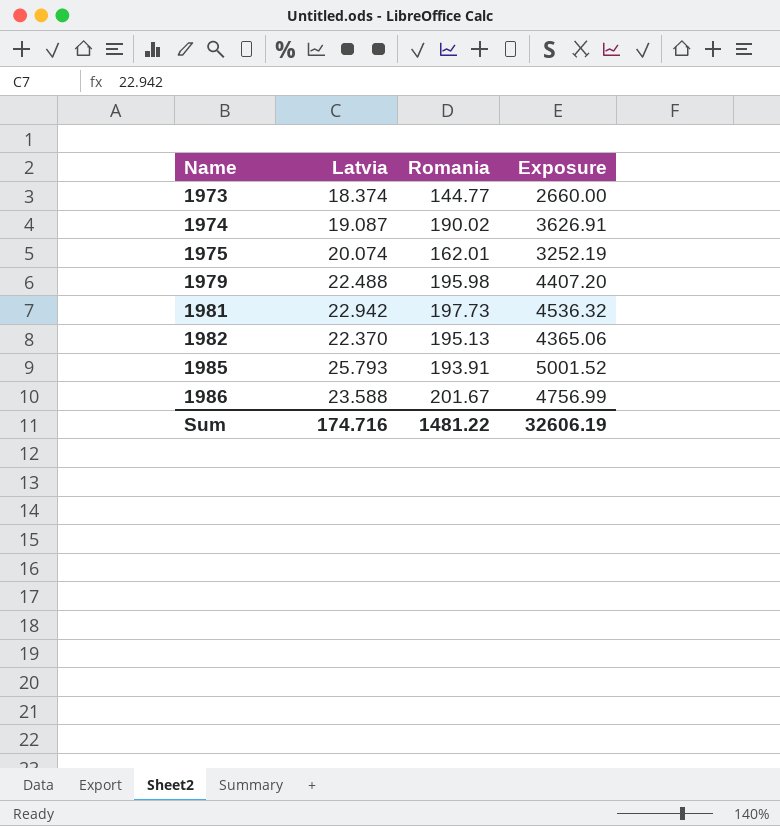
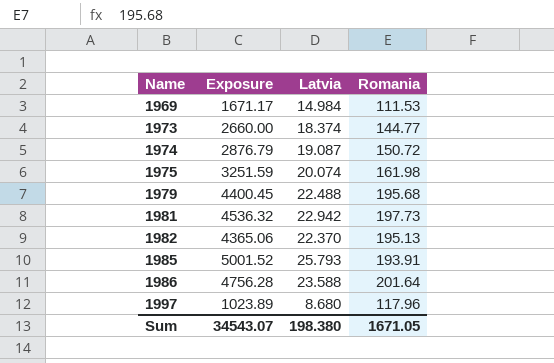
column Exposure | position: 4 -> 2
row 1969: none -> 1671.17 | 14.984 | 111.53
1974 | Exposure: 3626.91 -> 2876.79
1974 | Romania: 190.02 -> 150.72
1975 | Exposure: 3252.19 -> 3251.59
1975 | Romania: 162.01 -> 161.98
1979 | Exposure: 4407.20 -> 4400.45
1979 | Romania: 195.98 -> 195.68
1986 | Exposure: 4756.99 -> 4756.28
1986 | Romania: 201.67 -> 201.64
row 1997: none -> 1023.89 | 8.680 | 117.96
Sum | Exposure: 32606.19 -> 34543.07
Sum | Latvia: 174.716 -> 198.380
Sum | Romania: 1481.22 -> 1671.05

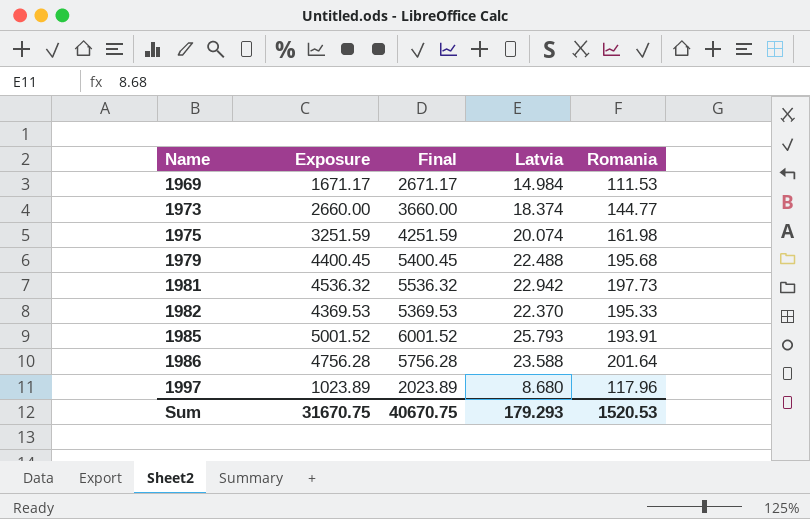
column Final | formula: none -> [Exposure] + 1000
row 1974: 2876.79 | 19.087 | 150.72 -> none
1982 | Exposure: 4365.06 -> 4369.53
1982 | Romania: 195.13 -> 195.33
Sum | Exposure: 34543.07 -> 31670.75
Sum | Latvia: 198.380 -> 179.293
Sum | Romania: 1671.05 -> 1520.53

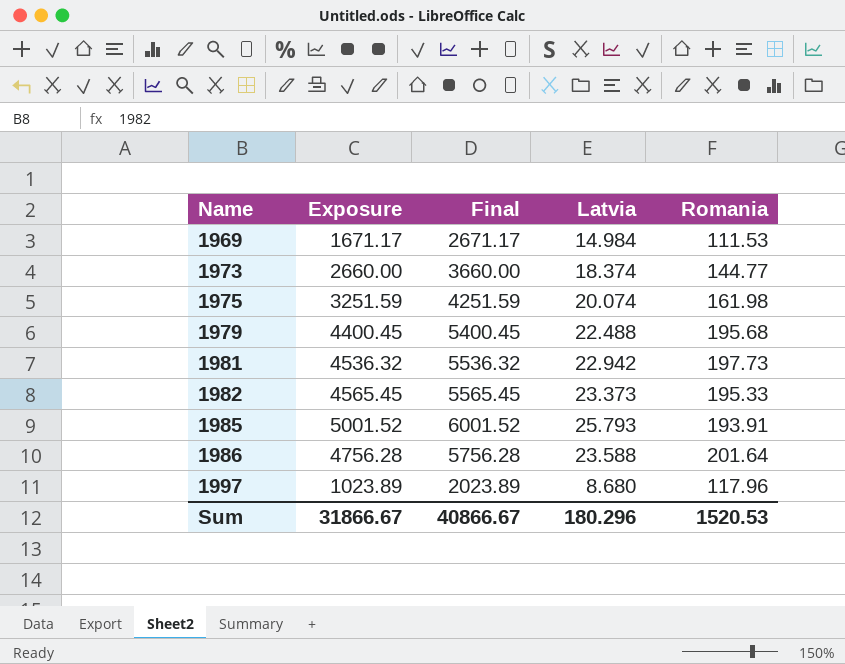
1982 | Exposure: 4369.53 -> 4565.45
1982 | Final: 5369.53 -> 5565.45
1982 | Latvia: 22.370 -> 23.373
Sum | Exposure: 31670.75 -> 31866.67
Sum | Final: 40670.75 -> 40866.67
Sum | Latvia: 179.293 -> 180.296

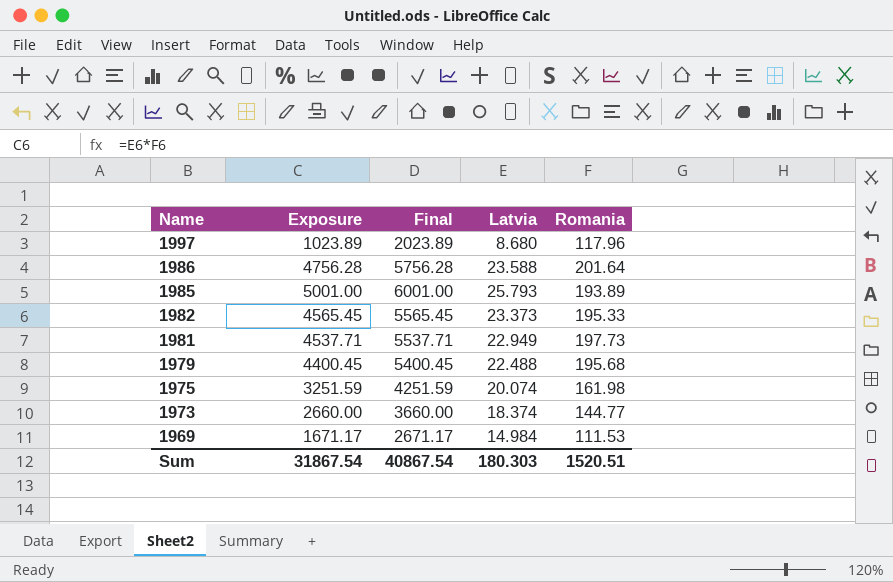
row order: Name ascending -> Name descending
1985 | Exposure: 5001.52 -> 5001.00
1985 | Final: 6001.52 -> 6001.00
1985 | Romania: 193.91 -> 193.89
1981 | Exposure: 4536.32 -> 4537.71
1981 | Final: 5536.32 -> 5537.71
1981 | Latvia: 22.942 -> 22.949
Sum | Exposure: 31866.67 -> 31867.54
Sum | Final: 40866.67 -> 40867.54
Sum | Latvia: 180.296 -> 180.303
Sum | Romania: 1520.53 -> 1520.51

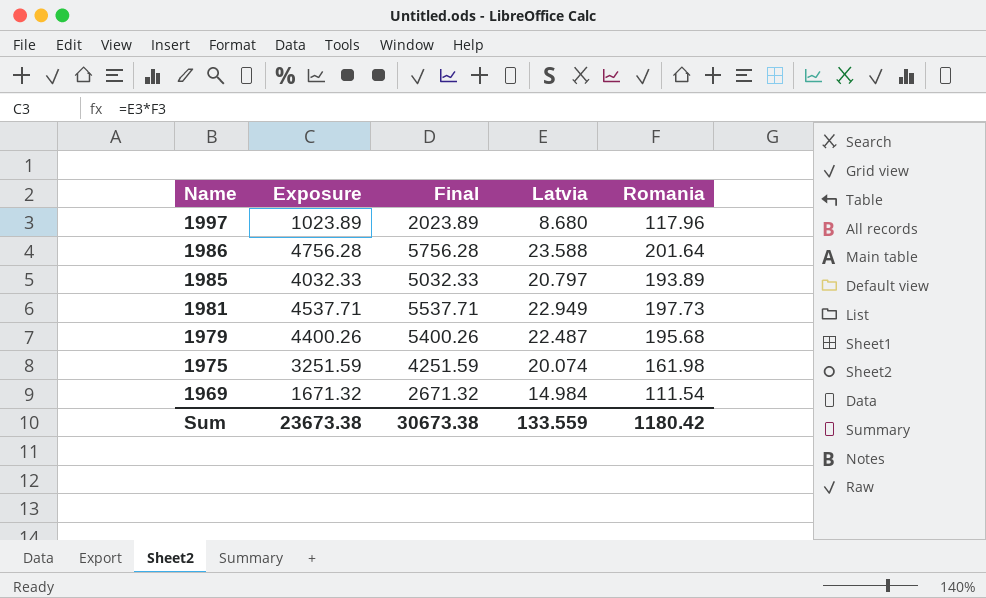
row 1982: 4565.45 | 5565.45 | 23.373 | 195.33 -> none
row 1973: 2660.00 | 3660.00 | 18.374 | 144.77 -> none
1985 | Exposure: 5001.00 -> 4032.33
1985 | Final: 6001.00 -> 5032.33
1985 | Latvia: 25.793 -> 20.797
1979 | Exposure: 4400.45 -> 4400.26
1979 | Final: 5400.45 -> 5400.26
1979 | Latvia: 22.488 -> 22.487
1969 | Exposure: 1671.17 -> 1671.32
1969 | Final: 2671.17 -> 2671.32
1969 | Romania: 111.53 -> 111.54
Sum | Exposure: 31867.54 -> 23673.38
Sum | Final: 40867.54 -> 30673.38
Sum | Latvia: 180.303 -> 133.559
Sum | Romania: 1520.51 -> 1180.42

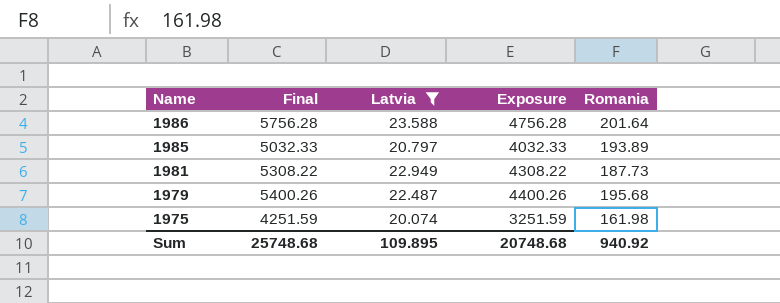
filter: none -> Latvia >= 20.074
column Exposure | position: 2 -> 4
1981 | Final: 5537.71 -> 5308.22
1981 | Exposure: 4537.71 -> 4308.22
1981 | Romania: 197.73 -> 187.73
Sum | Final: 30673.38 -> 25748.68
Sum | Latvia: 133.559 -> 109.895
Sum | Exposure: 23673.38 -> 20748.68
Sum | Romania: 1180.42 -> 940.92

